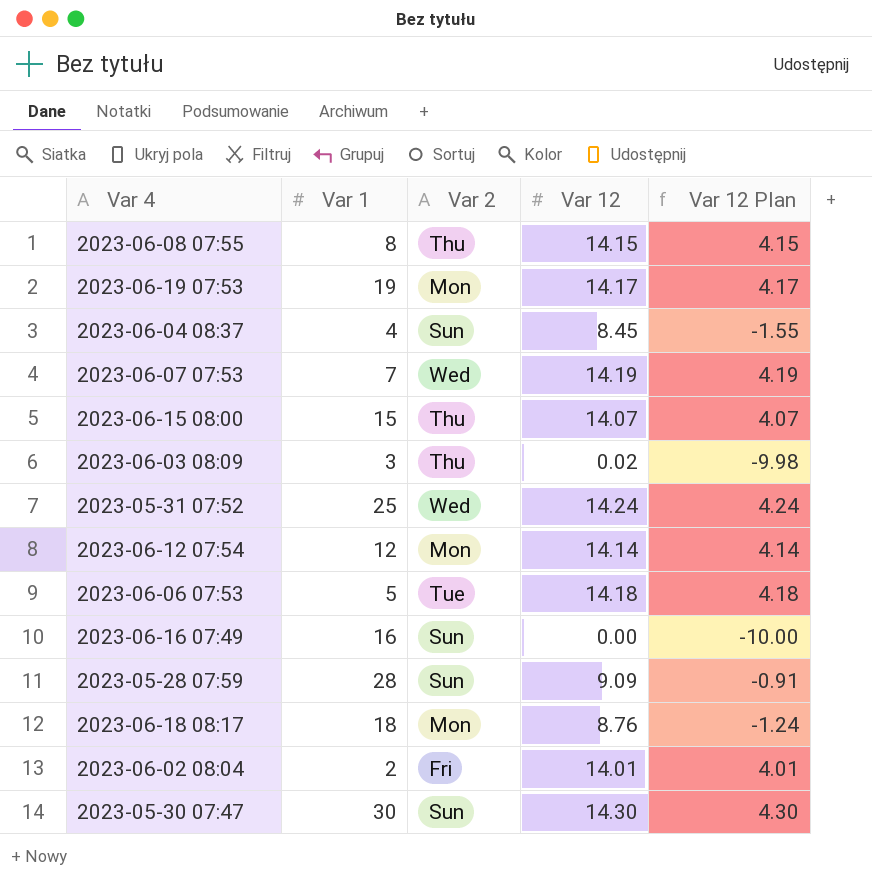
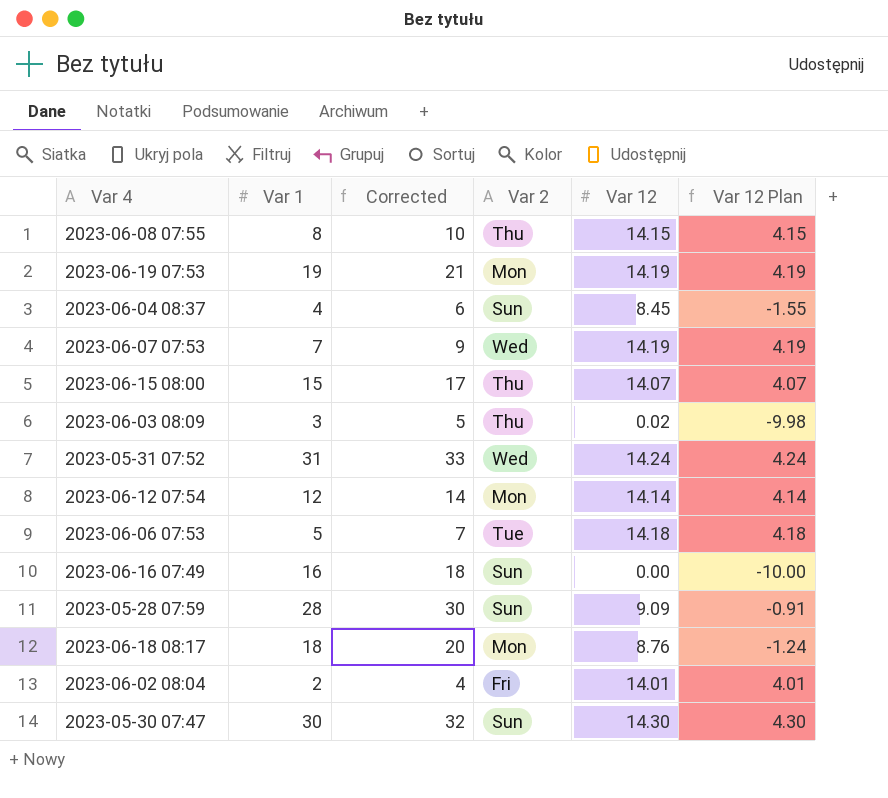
column Corrected | formula: none -> [Var 1] + 2
2023-06-19 07:53 | Var 12: 14.17 -> 14.19
2023-06-19 07:53 | Var 12 Plan: 4.17 -> 4.19
2023-05-31 07:52 | Var 1: 25 -> 31

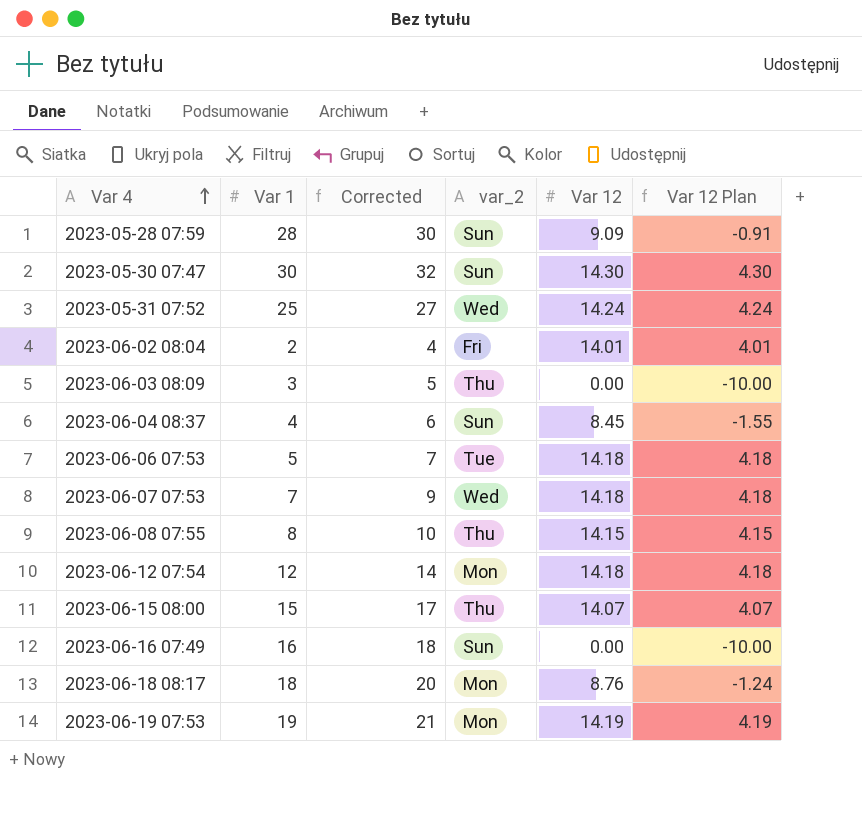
row order: none -> Var 4 ascending
column name: Var 2 -> var_2
2023-05-31 07:52 | Var 1: 31 -> 25
2023-05-31 07:52 | Corrected: 33 -> 27
2023-06-03 08:09 | Var 12: 0.02 -> 0.00
2023-06-03 08:09 | Var 12 Plan: -9.98 -> -10.00
2023-06-07 07:53 | Var 12: 14.19 -> 14.18
2023-06-07 07:53 | Var 12 Plan: 4.19 -> 4.18
2023-06-12 07:54 | Var 12: 14.14 -> 14.18
2023-06-12 07:54 | Var 12 Plan: 4.14 -> 4.18

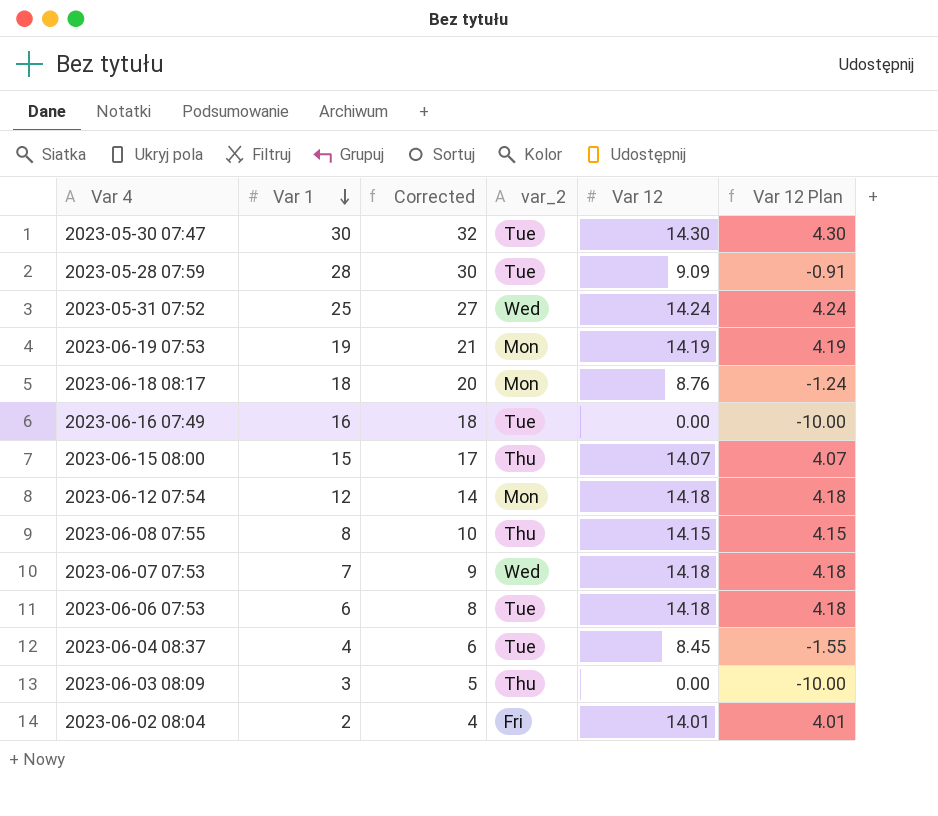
row order: Var 4 ascending -> Var 1 descending
2023-05-30 07:47 | var_2: Sun -> Tue
2023-05-28 07:59 | var_2: Sun -> Tue
2023-06-16 07:49 | var_2: Sun -> Tue
2023-06-06 07:53 | Var 1: 5 -> 6
2023-06-06 07:53 | Corrected: 7 -> 8
2023-06-04 08:37 | var_2: Sun -> Tue

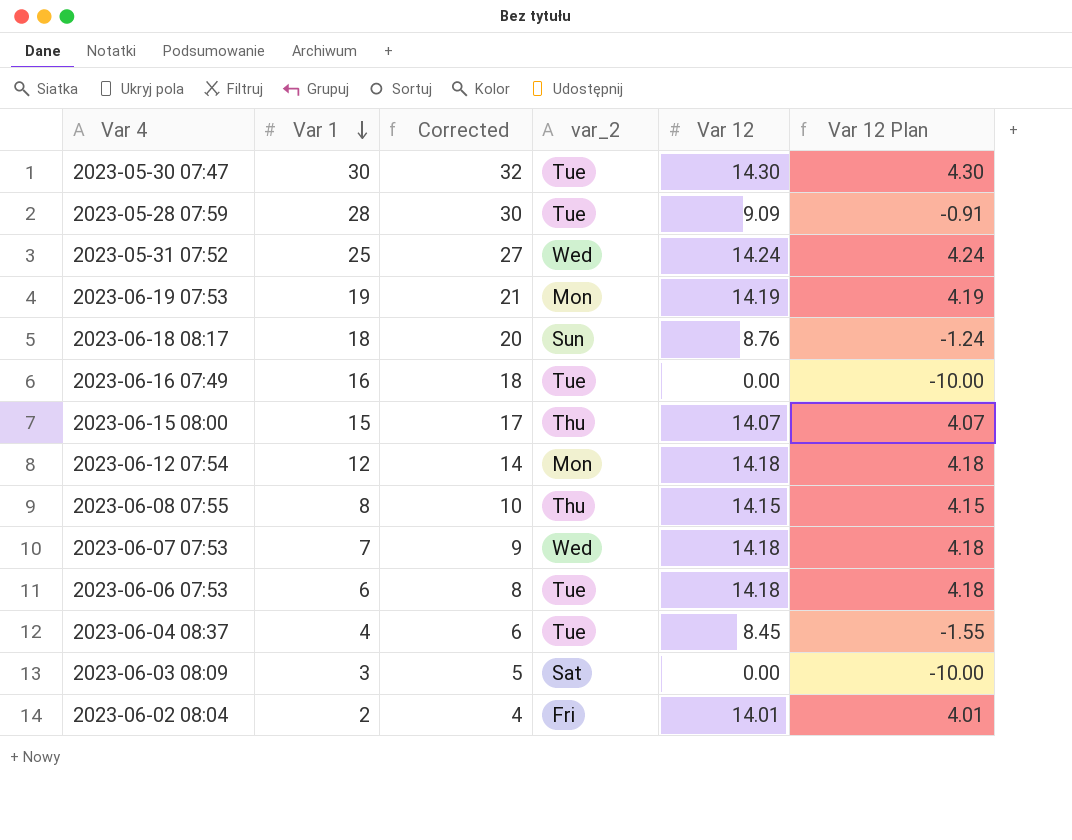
2023-06-18 08:17 | var_2: Mon -> Sun
2023-06-03 08:09 | var_2: Thu -> Sat

